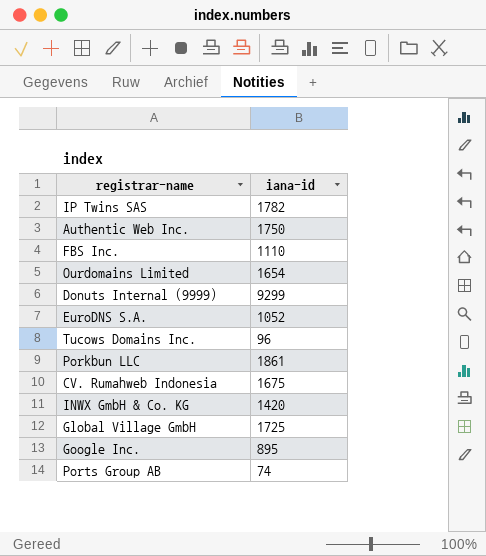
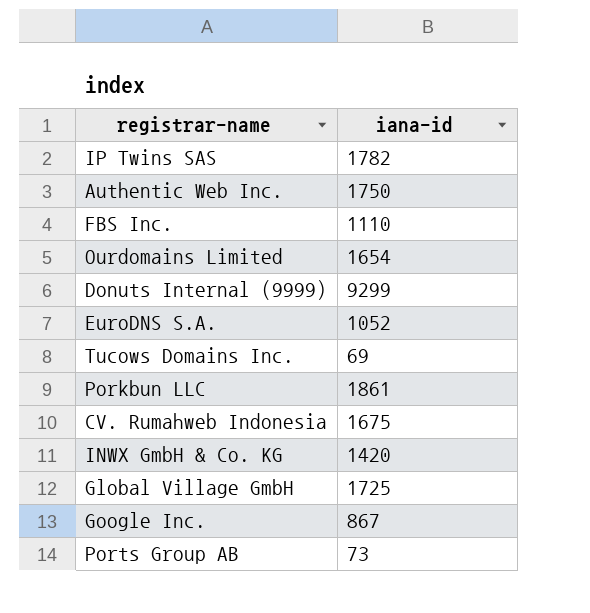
Tucows Domains Inc. | iana-id: 96 -> 69
Google Inc. | iana-id: 895 -> 867
Ports Group AB | iana-id: 74 -> 73

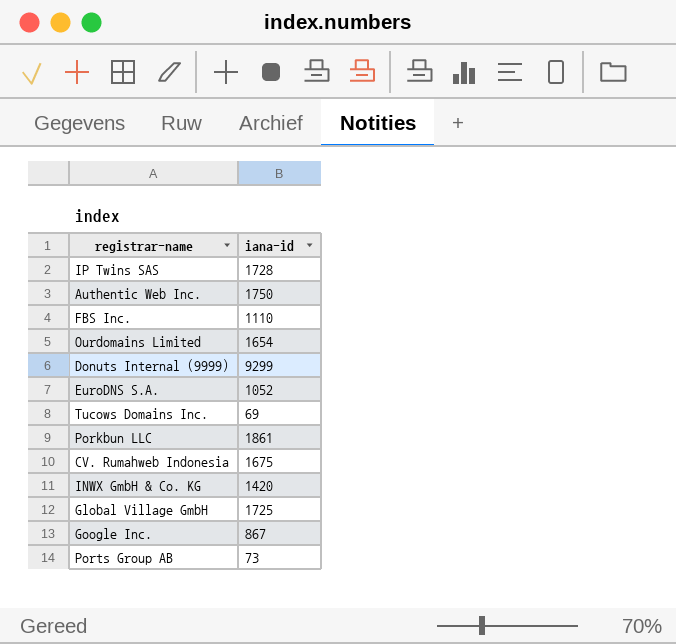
IP Twins SAS | iana-id: 1782 -> 1728

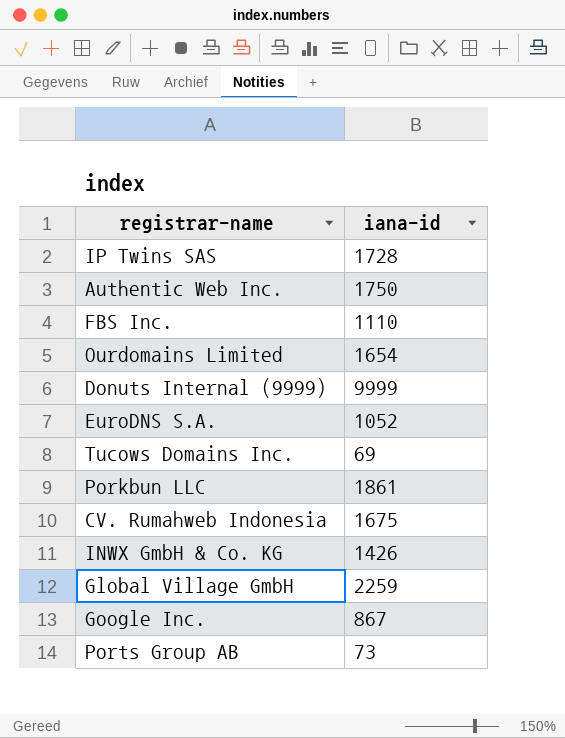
Donuts Internal (9999) | iana-id: 9299 -> 9999
INWX GmbH & Co. KG | iana-id: 1420 -> 1426
Global Village GmbH | iana-id: 1725 -> 2259

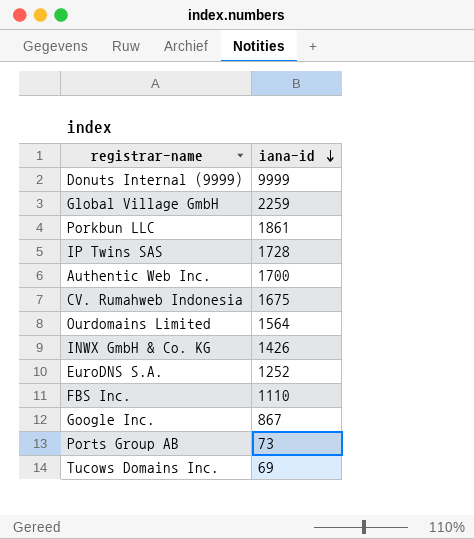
row order: none -> iana-id descending
Authentic Web Inc. | iana-id: 1750 -> 1700
Ourdomains Limited | iana-id: 1654 -> 1564
EuroDNS S.A. | iana-id: 1052 -> 1252

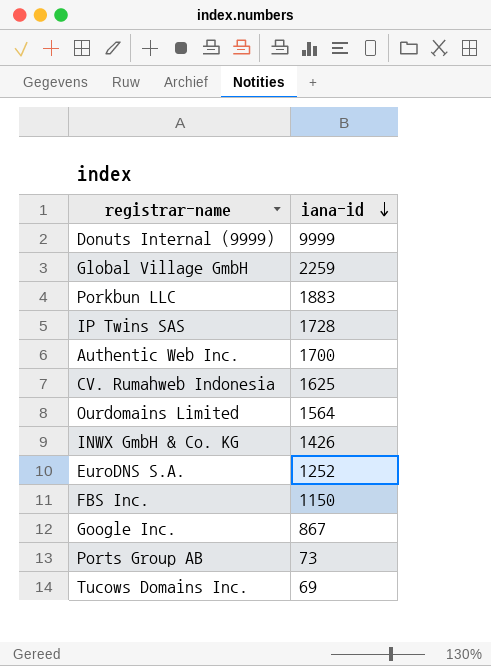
Porkbun LLC | iana-id: 1861 -> 1883
CV. Rumahweb Indonesia | iana-id: 1675 -> 1625
FBS Inc. | iana-id: 1110 -> 1150

